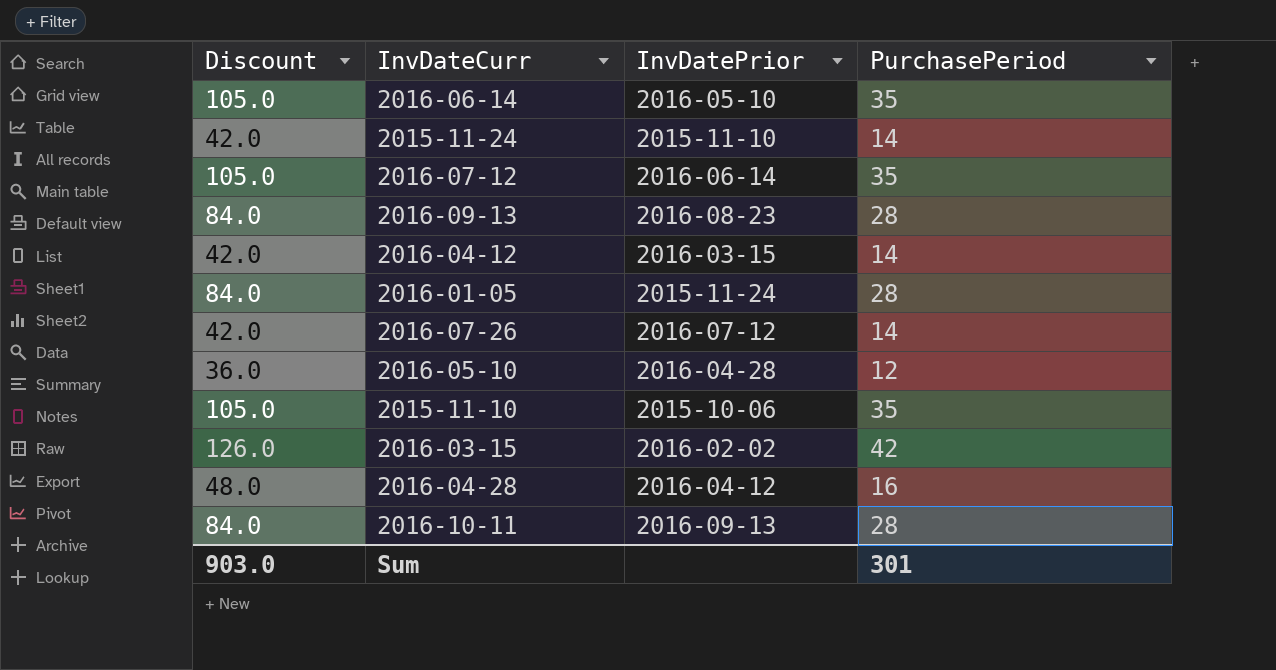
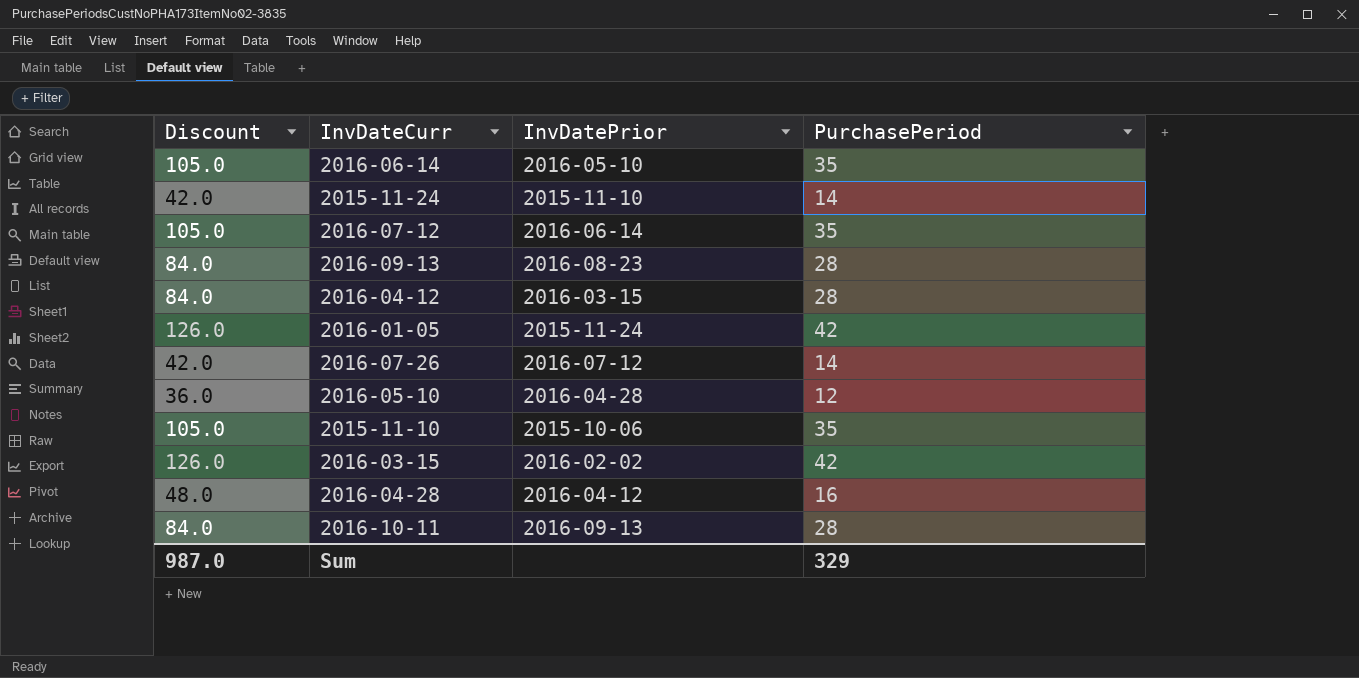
2016-04-12 | Discount: 42.0 -> 84.0
2016-04-12 | PurchasePeriod: 14 -> 28
2016-01-05 | Discount: 84.0 -> 126.0
2016-01-05 | PurchasePeriod: 28 -> 42
Sum | Discount: 903.0 -> 987.0
Sum | PurchasePeriod: 301 -> 329

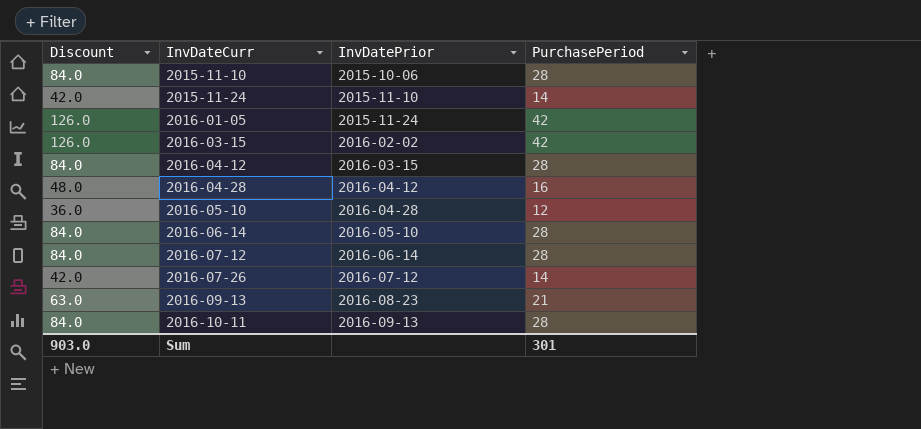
row order: none -> InvDateCurr ascending
2015-11-10 | Discount: 105.0 -> 84.0
2015-11-10 | PurchasePeriod: 35 -> 28
2016-06-14 | Discount: 105.0 -> 84.0
2016-06-14 | PurchasePeriod: 35 -> 28
2016-07-12 | Discount: 105.0 -> 84.0
2016-07-12 | PurchasePeriod: 35 -> 28
2016-09-13 | Discount: 84.0 -> 63.0
2016-09-13 | PurchasePeriod: 28 -> 21
Sum | Discount: 987.0 -> 903.0
Sum | PurchasePeriod: 329 -> 301

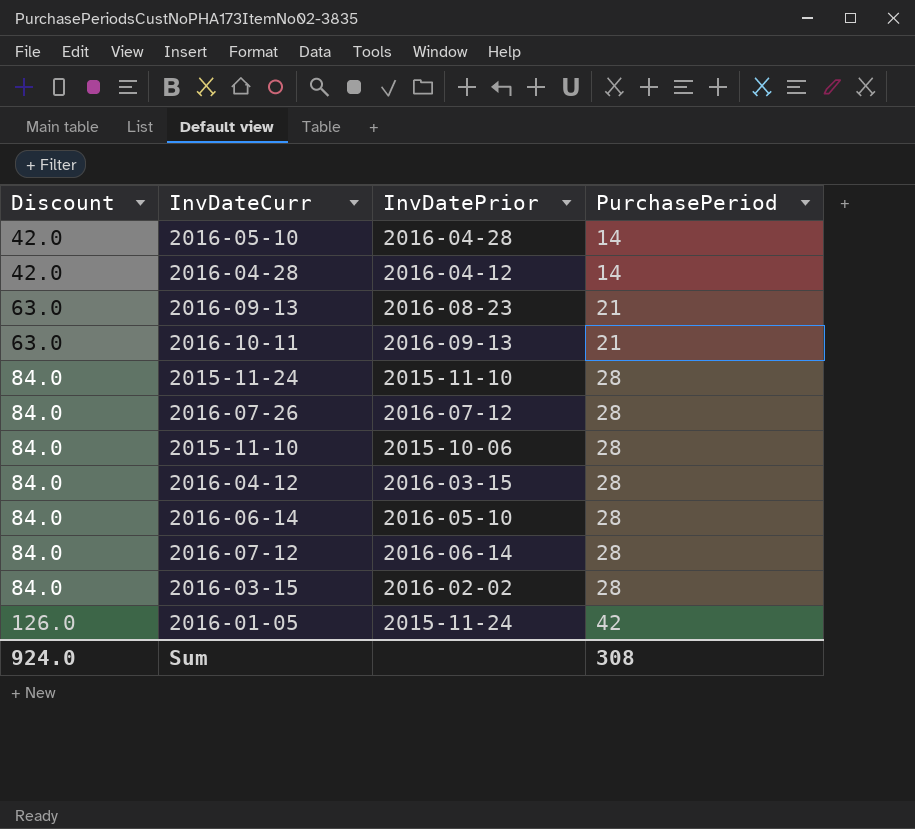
row order: InvDateCurr ascending -> Discount ascending
2016-05-10 | Discount: 36.0 -> 42.0
2016-05-10 | PurchasePeriod: 12 -> 14
2016-04-28 | Discount: 48.0 -> 42.0
2016-04-28 | PurchasePeriod: 16 -> 14
2016-10-11 | Discount: 84.0 -> 63.0
2016-10-11 | PurchasePeriod: 28 -> 21
2015-11-24 | Discount: 42.0 -> 84.0
2015-11-24 | PurchasePeriod: 14 -> 28
2016-07-26 | Discount: 42.0 -> 84.0
2016-07-26 | PurchasePeriod: 14 -> 28
2016-03-15 | Discount: 126.0 -> 84.0
2016-03-15 | PurchasePeriod: 42 -> 28
Sum | Discount: 903.0 -> 924.0
Sum | PurchasePeriod: 301 -> 308

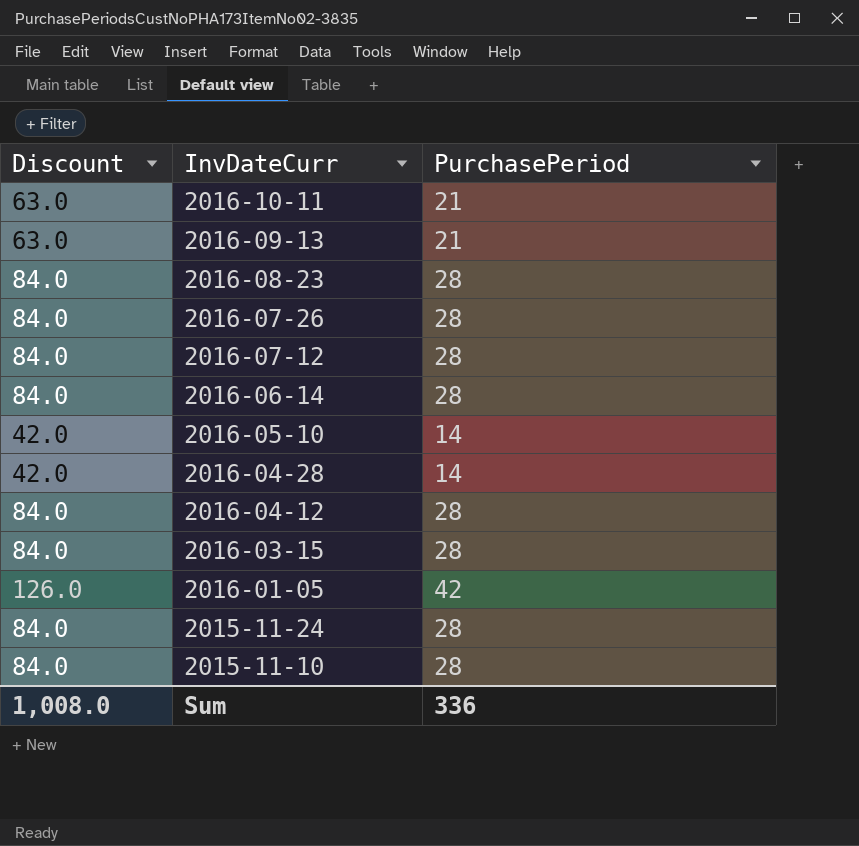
row order: Discount ascending -> InvDateCurr descending
column InvDatePrior | position: 3 -> none
row 2016-08-23: none -> 84.0 | 28
Sum | Discount: 924.0 -> 1,008.0
Sum | PurchasePeriod: 308 -> 336

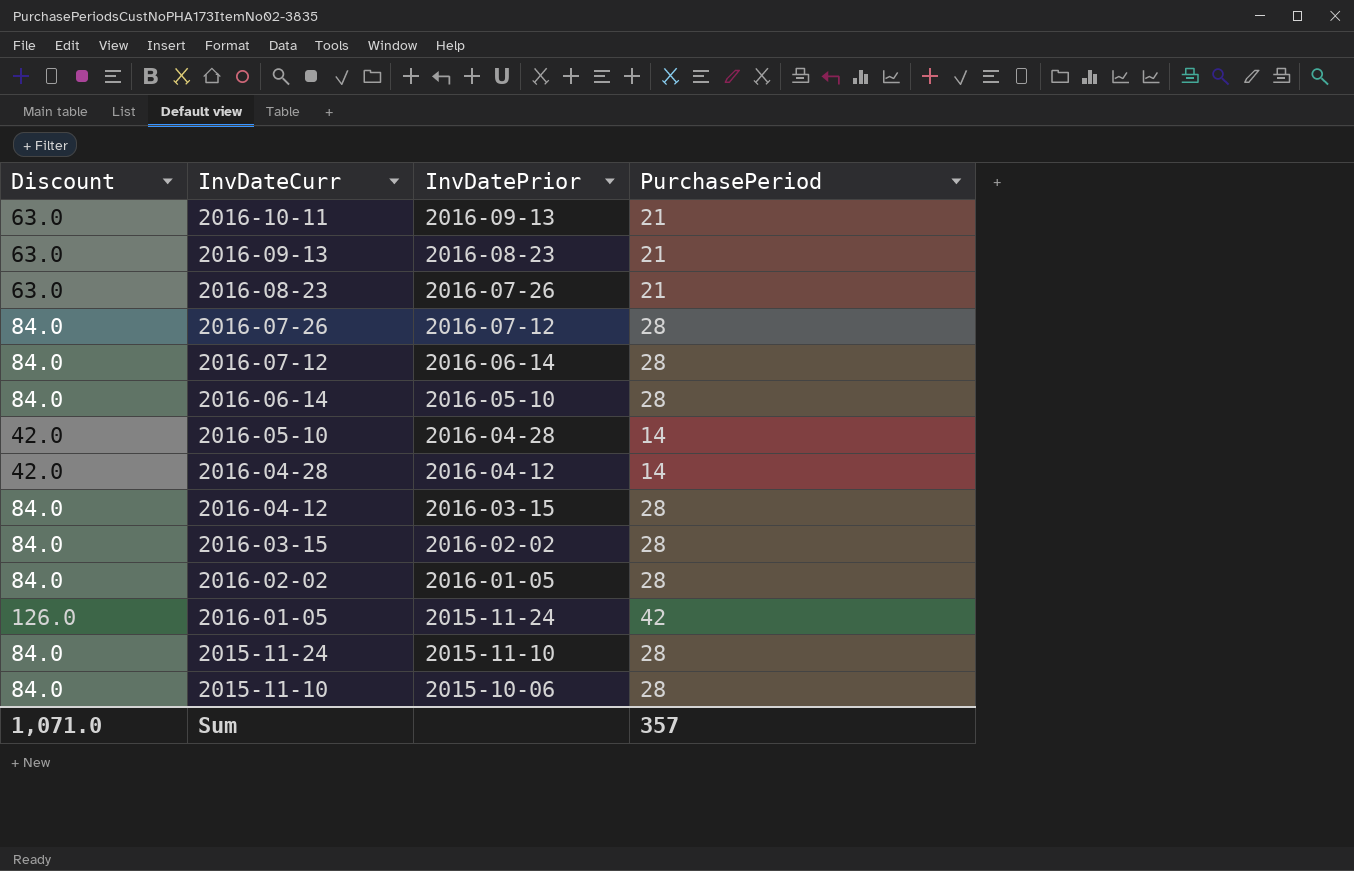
column InvDatePrior | position: none -> 3
2016-08-23 | Discount: 84.0 -> 63.0
2016-08-23 | PurchasePeriod: 28 -> 21
row 2016-02-02: none -> 84.0 | 2016-01-05 | 28
Sum | Discount: 1,008.0 -> 1,071.0
Sum | PurchasePeriod: 336 -> 357

